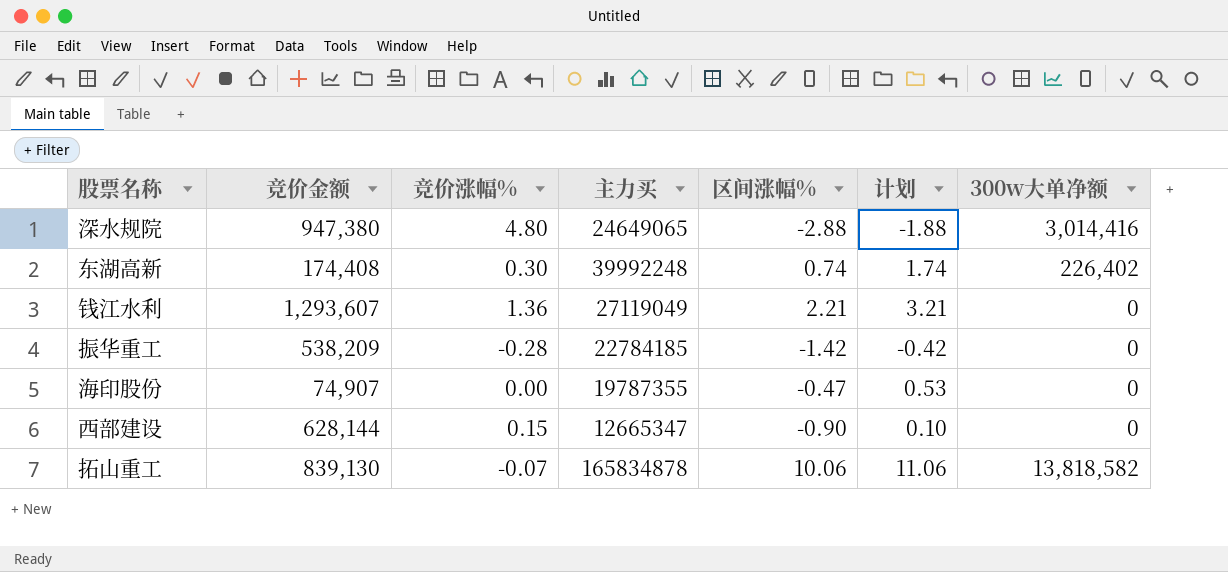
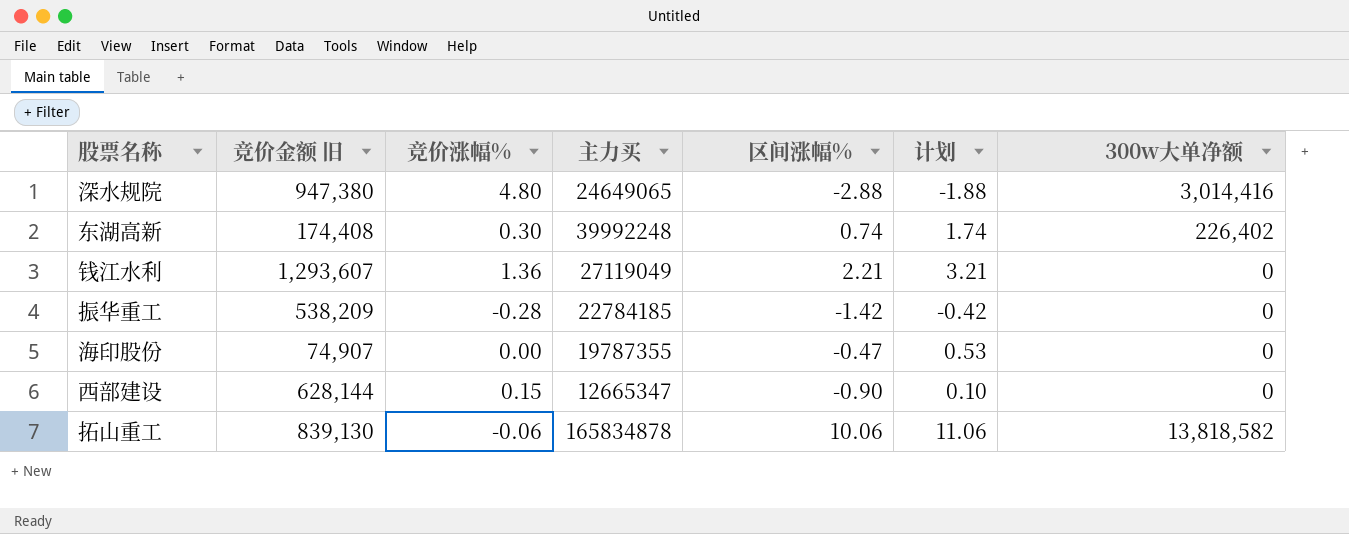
column name: 竞价金额 -> 竞价金额 旧
拓山重工 | 竞价涨幅%: -0.07 -> -0.06

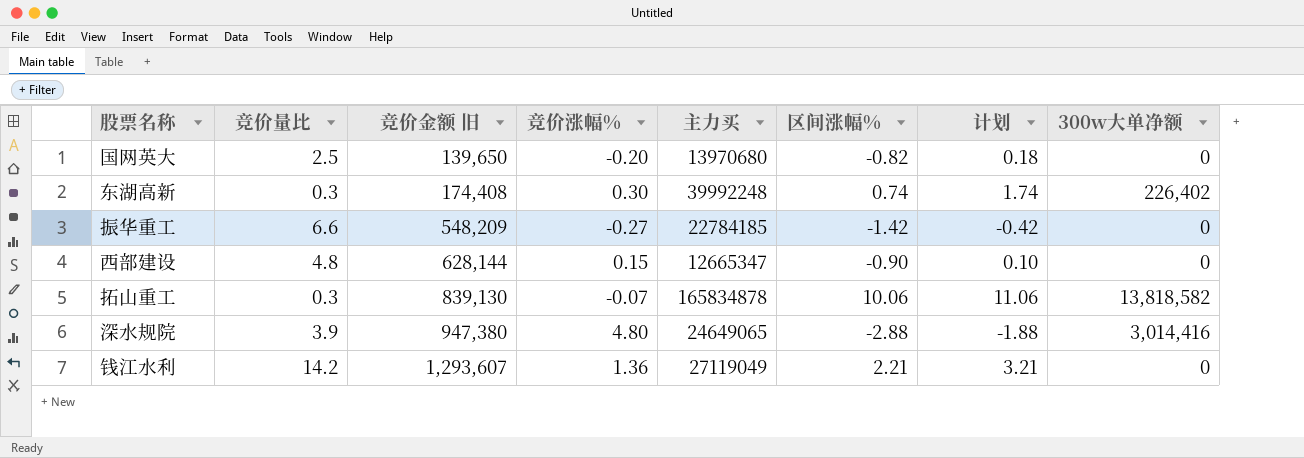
row order: none -> 竞价金额 旧 ascending
column 竞价量比 | position: none -> 2
row 海印股份: 74,907 | 0.00 | 19787355 | -0.47 | 0.53 | 0 -> none
row 国网英大: none -> 2.5 | 139,650 | -0.20 | 13970680 | -0.82 | 0.18 | 0
振华重工 | 竞价金额 旧: 538,209 -> 548,209
振华重工 | 竞价涨幅%: -0.28 -> -0.27
拓山重工 | 竞价涨幅%: -0.06 -> -0.07

